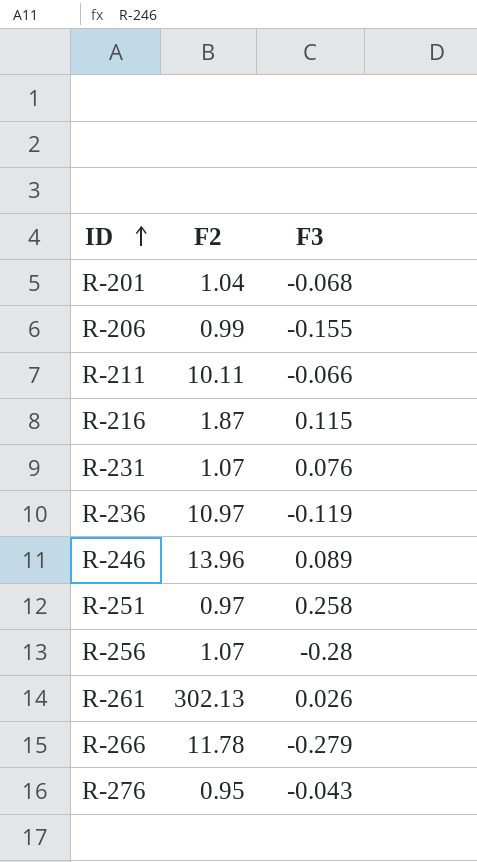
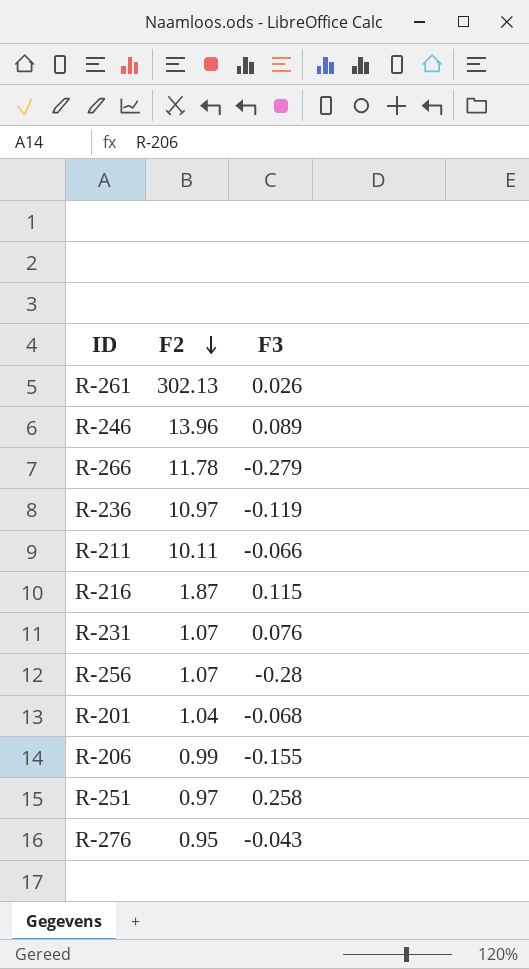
row order: ID ascending -> F2 descending

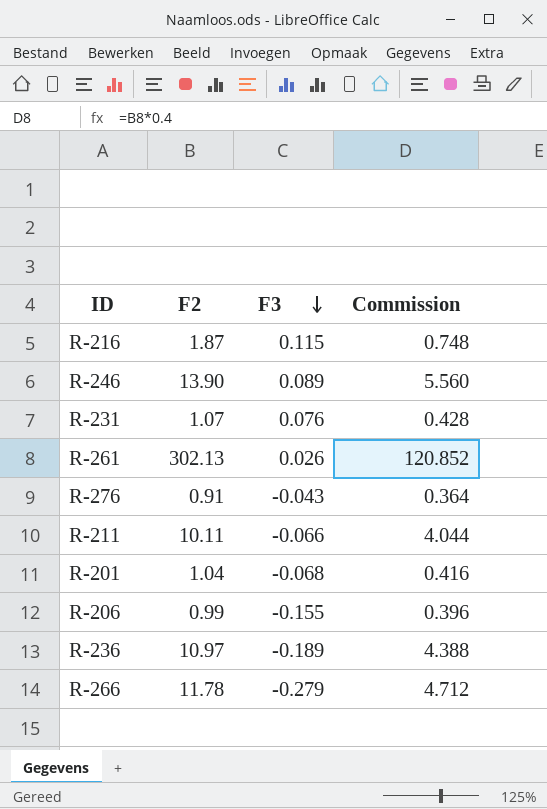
row order: F2 descending -> F3 descending
column Commission | formula: none -> [F2] * 0.4
row R-256: 1.07 | -0.28 -> none
row R-251: 0.97 | 0.258 -> none
R-246 | F2: 13.96 -> 13.90
R-276 | F2: 0.95 -> 0.91
R-236 | F3: -0.119 -> -0.189

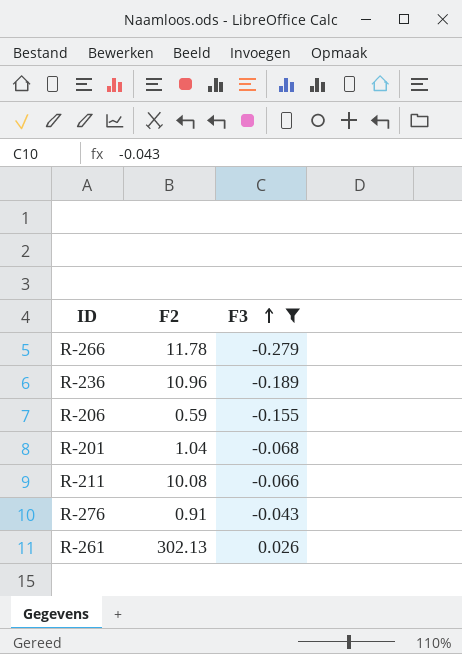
filter: none -> F3 <= 0.026
row order: F3 descending -> F3 ascending
column Commission | formula: [F2] * 0.4 -> none
R-236 | F2: 10.97 -> 10.96
R-206 | F2: 0.99 -> 0.59
R-211 | F2: 10.11 -> 10.08

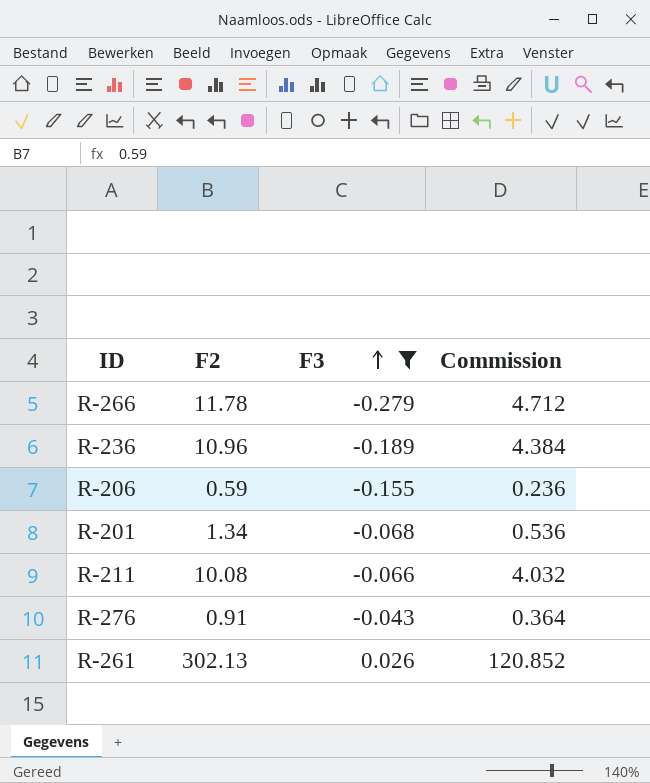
column Commission | formula: none -> [F2] * 0.4
R-201 | F2: 1.04 -> 1.34

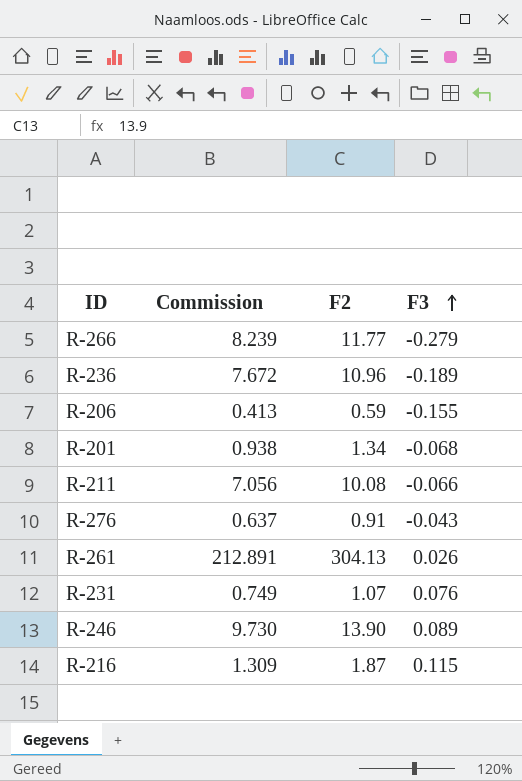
filter: F3 <= 0.026 -> none
column Commission | formula: [F2] * 0.4 -> [F2] * 0.7
column Commission | position: 4 -> 2
R-266 | F2: 11.78 -> 11.77
R-261 | F2: 302.13 -> 304.13

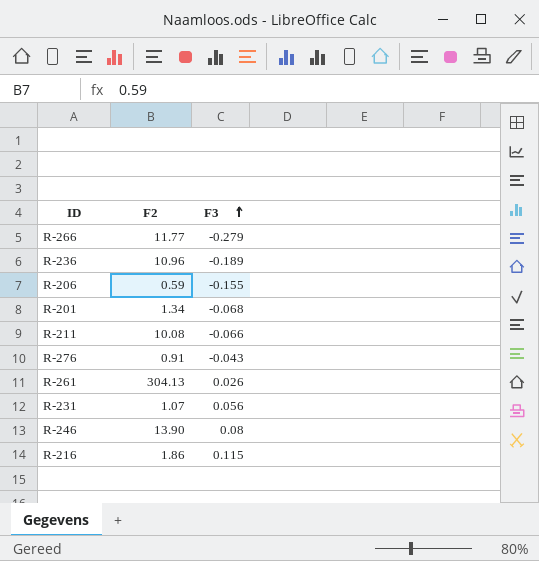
column Commission | formula: [F2] * 0.7 -> none
R-231 | F3: 0.076 -> 0.056
R-246 | F3: 0.089 -> 0.08
R-216 | F2: 1.87 -> 1.86

